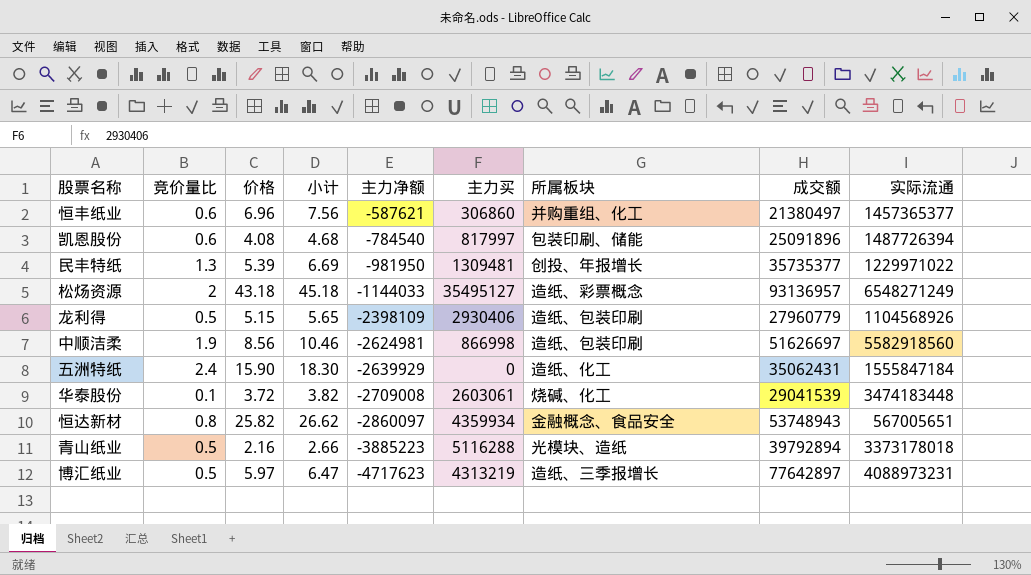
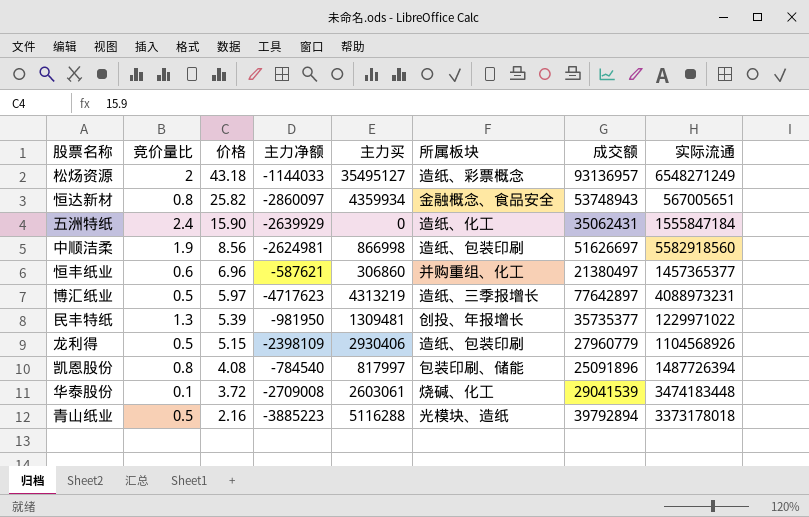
row order: 主力净额 descending -> 价格 descending
column 小计 | formula: [竞价量比] + [价格] -> none
凯恩股份 | 竞价量比: 0.6 -> 0.8

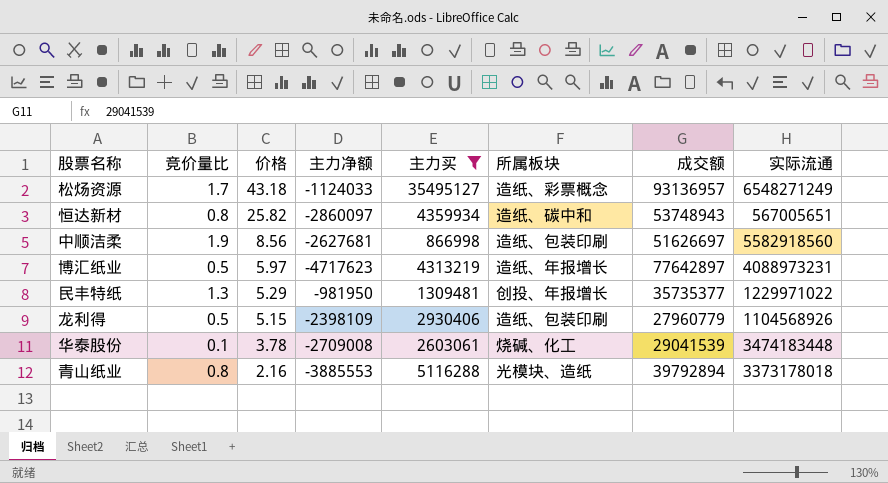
filter: none -> 主力买 >= 866998
松炀资源 | 竞价量比: 2 -> 1.7
松炀资源 | 主力净额: -1144033 -> -1124033
恒达新材 | 所属板块: 金融概念、食品安全 -> 造纸、碳中和
中顺洁柔 | 主力净额: -2624981 -> -2627681
博汇纸业 | 所属板块: 造纸、三季报增长 -> 造纸、年报增长
民丰特纸 | 价格: 5.39 -> 5.29
华泰股份 | 价格: 3.72 -> 3.78
青山纸业 | 竞价量比: 0.5 -> 0.8
青山纸业 | 主力净额: -3885223 -> -3885553

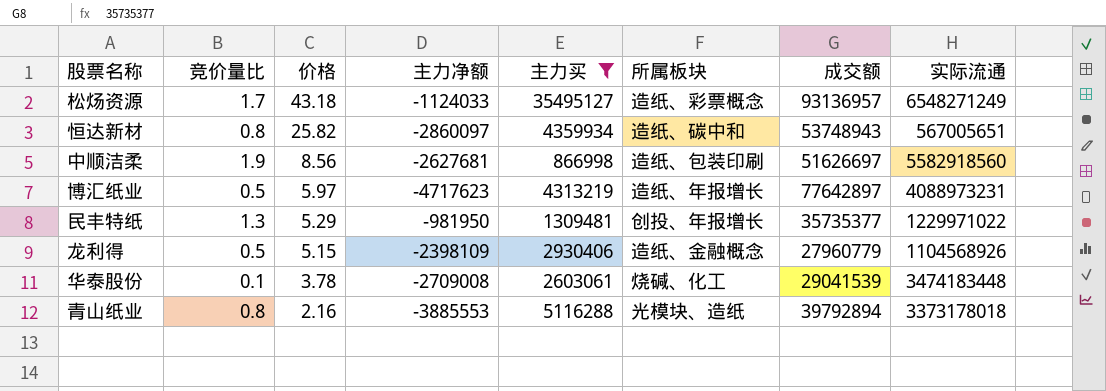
龙利得 | 所属板块: 造纸、包装印刷 -> 造纸、金融概念

